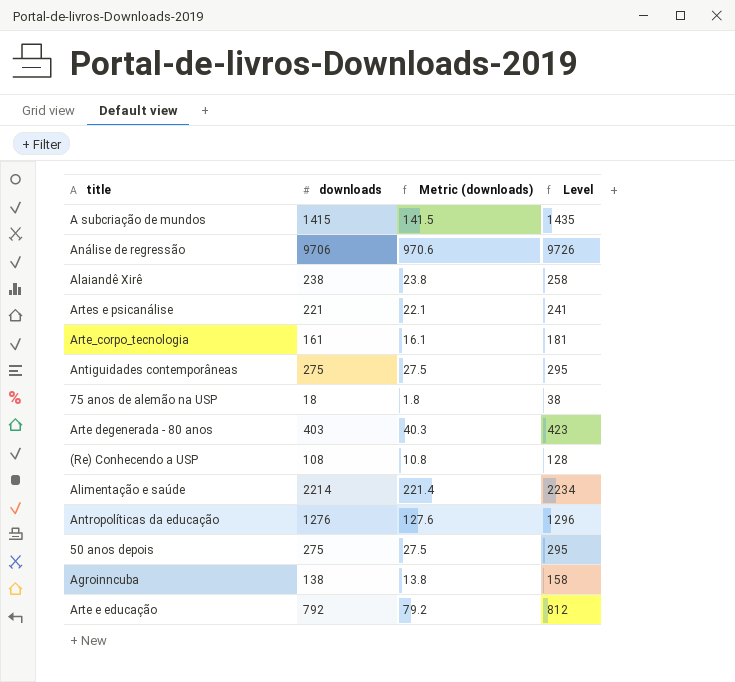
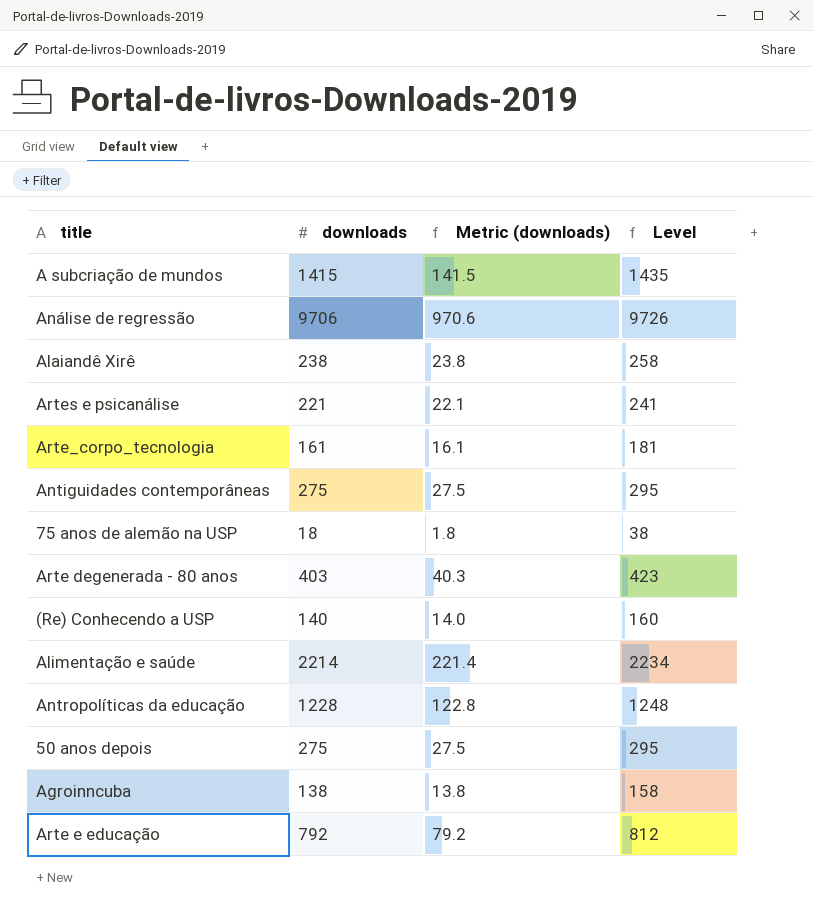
(Re) Conhecendo a USP | downloads: 108 -> 140
(Re) Conhecendo a USP | Metric (downloads): 10.8 -> 14.0
(Re) Conhecendo a USP | Level: 128 -> 160
Antropolíticas da educação | downloads: 1276 -> 1228
Antropolíticas da educação | Metric (downloads): 127.6 -> 122.8
Antropolíticas da educação | Level: 1296 -> 1248

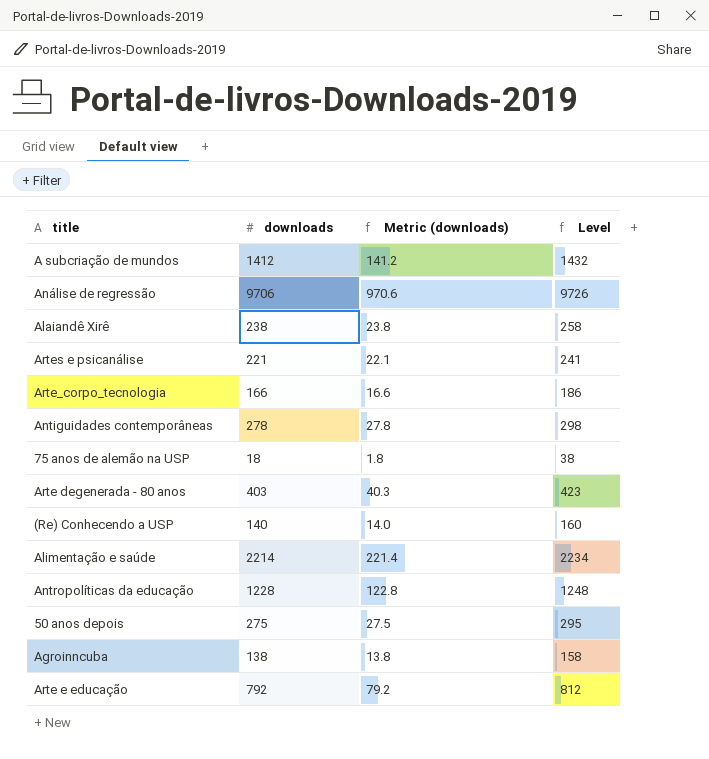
A subcriação de mundos | downloads: 1415 -> 1412
A subcriação de mundos | Metric (downloads): 141.5 -> 141.2
A subcriação de mundos | Level: 1435 -> 1432
Arte_corpo_tecnologia | downloads: 161 -> 166
Arte_corpo_tecnologia | Metric (downloads): 16.1 -> 16.6
Arte_corpo_tecnologia | Level: 181 -> 186
Antiguidades contemporâneas | downloads: 275 -> 278
Antiguidades contemporâneas | Metric (downloads): 27.5 -> 27.8
Antiguidades contemporâneas | Level: 295 -> 298

